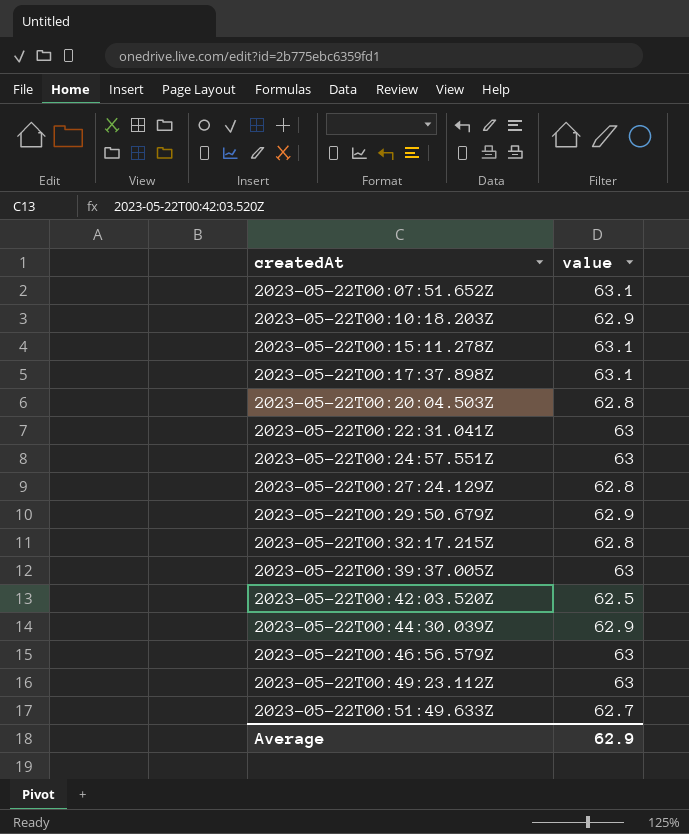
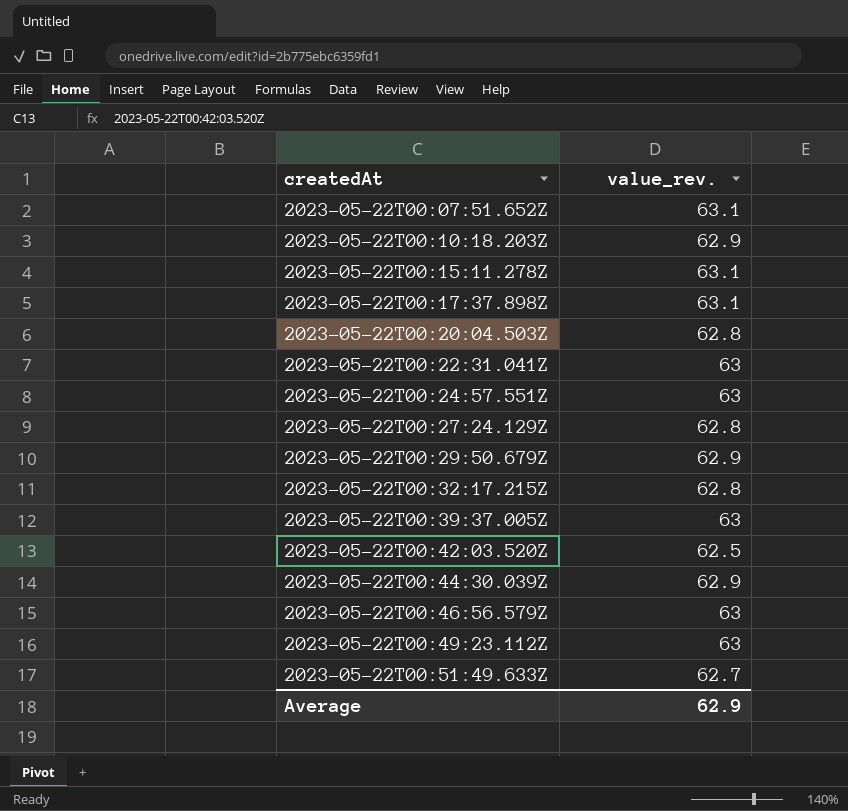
column name: value -> value_rev.

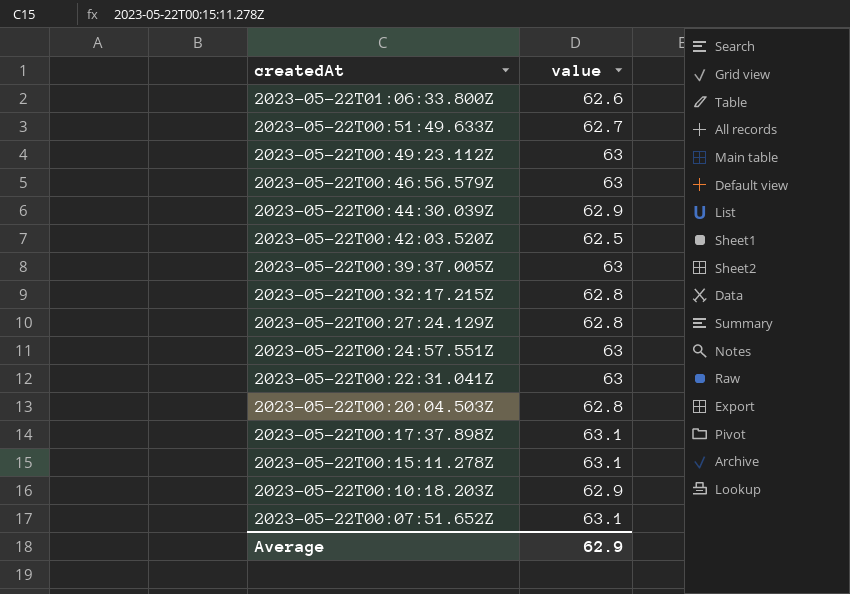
row order: createdAt ascending -> createdAt descending
column name: value_rev. -> value
row 2023-05-22T00:29:50.679Z: 62.9 -> none
row 2023-05-22T01:06:33.800Z: none -> 62.6

